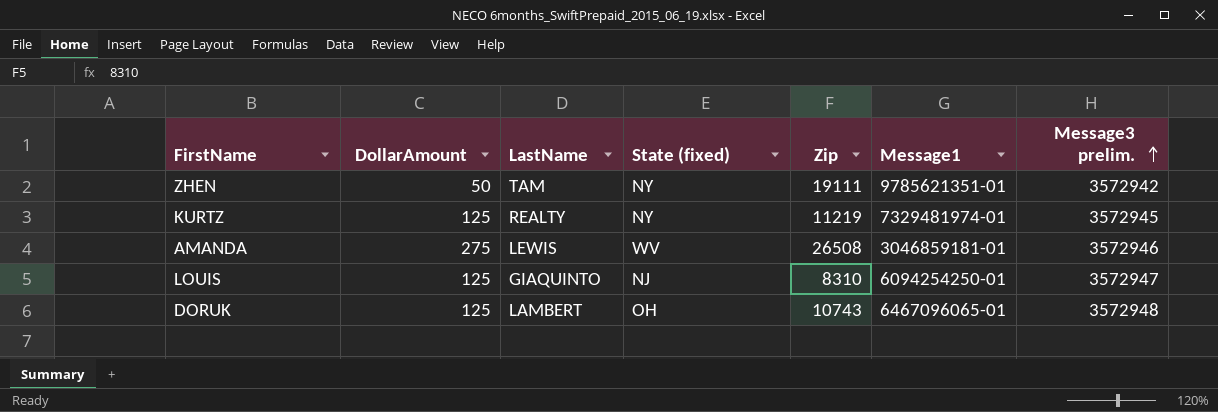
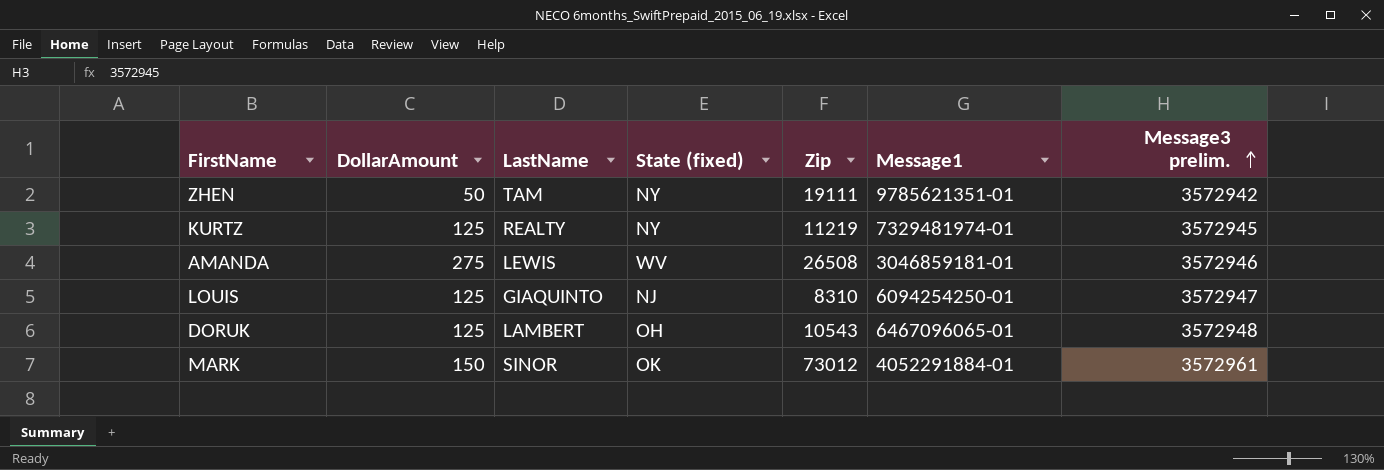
DORUK | Zip: 10743 -> 10543
row MARK: none -> 150 | SINOR | OK | 73012 | 4052291884-01 | 3572961

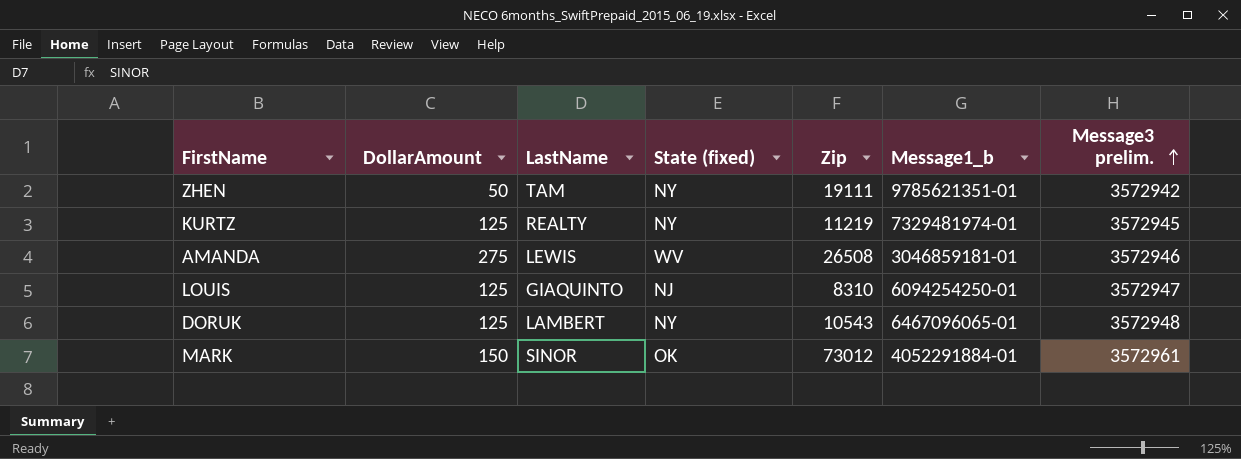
column name: Message1 -> Message1_b
DORUK | State (fixed): OH -> NY

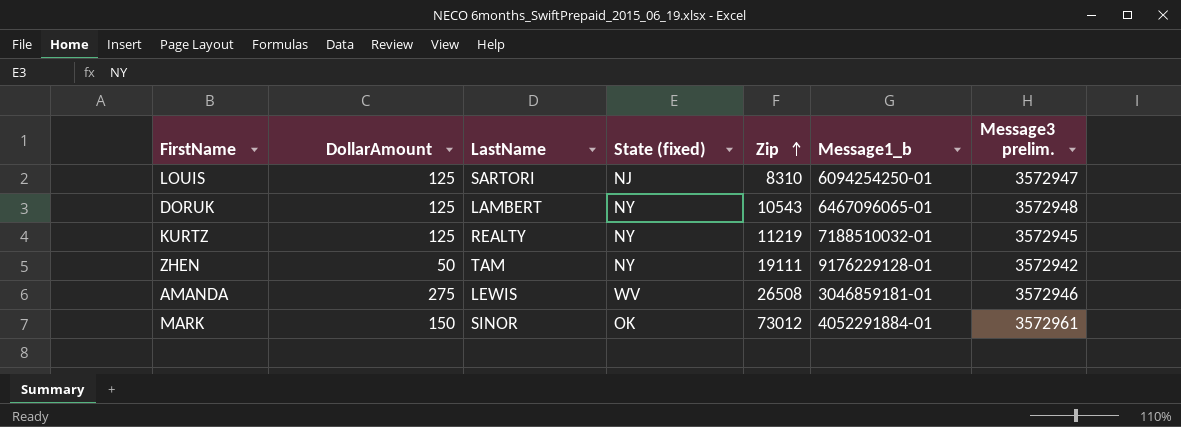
row order: Message3 prelim. ascending -> Zip ascending
LOUIS | LastName: GIAQUINTO -> SARTORI
KURTZ | Message1_b: 7329481974-01 -> 7188510032-01
ZHEN | Message1_b: 9785621351-01 -> 9176229128-01

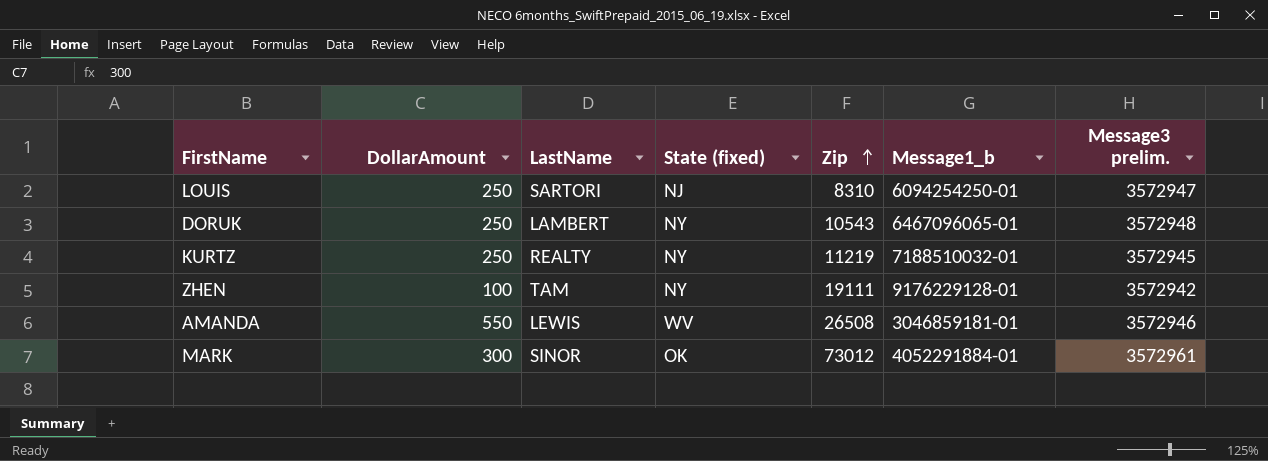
LOUIS | DollarAmount: 125 -> 250
DORUK | DollarAmount: 125 -> 250
KURTZ | DollarAmount: 125 -> 250
ZHEN | DollarAmount: 50 -> 100
AMANDA | DollarAmount: 275 -> 550
MARK | DollarAmount: 150 -> 300

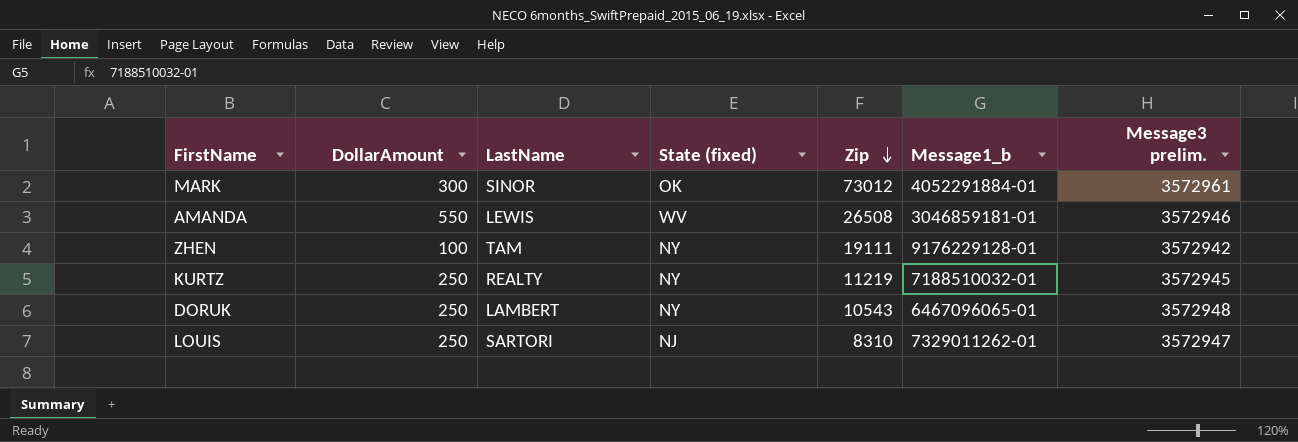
row order: Zip ascending -> Zip descending
LOUIS | Message1_b: 6094254250-01 -> 7329011262-01

